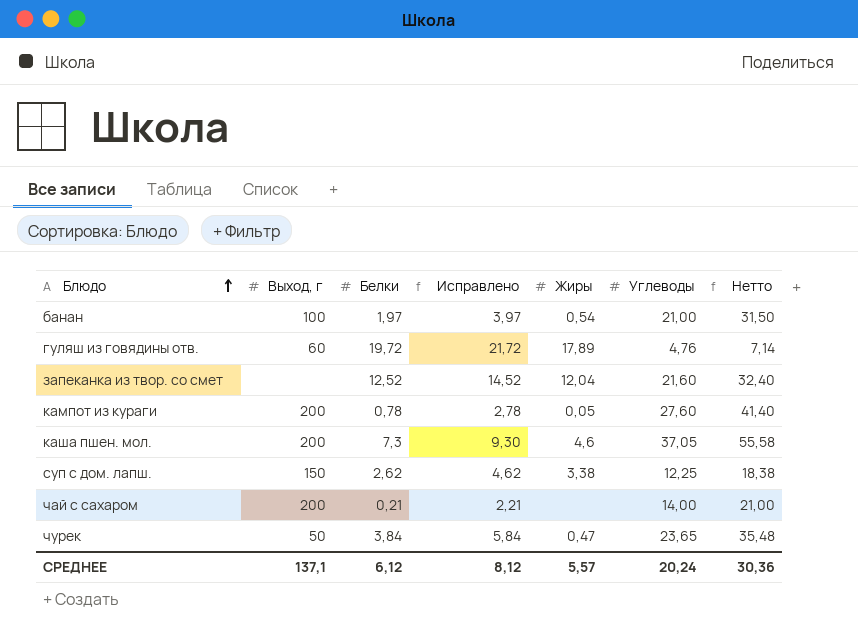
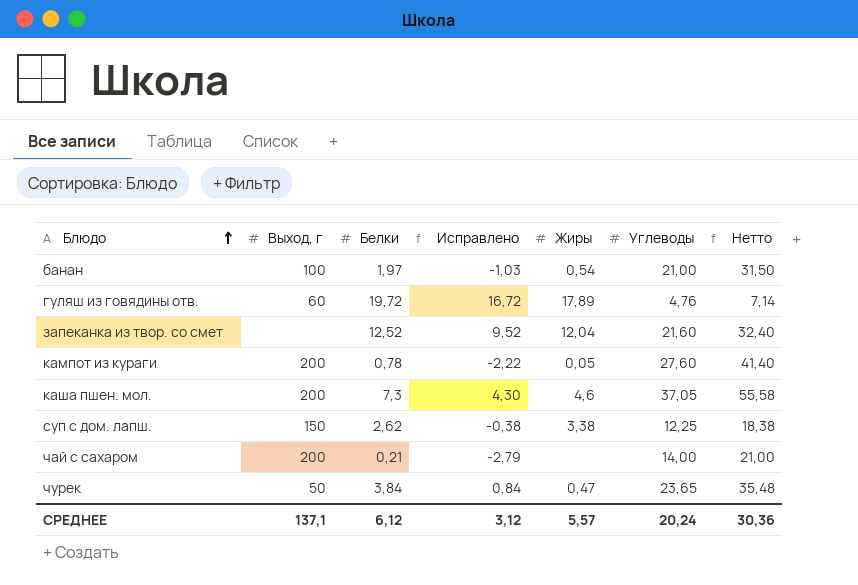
column Исправлено | formula: [Белки] + 2 -> [Белки] - 3
СРЕДНЕЕ | Исправлено: 8,12 -> 3,12

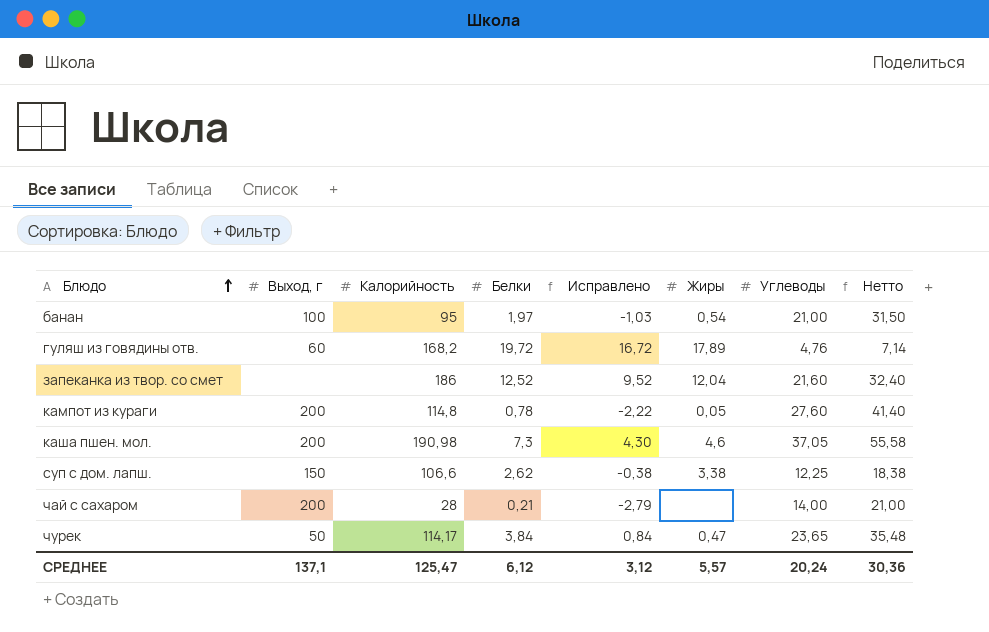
column Калорийность | position: none -> 3

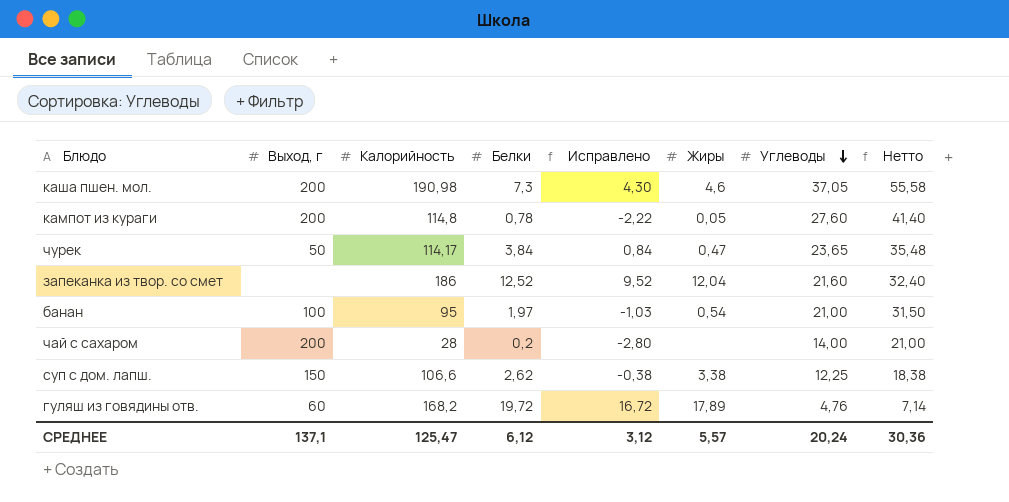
row order: Блюдо ascending -> Углеводы descending
чай с сахаром | Белки: 0,21 -> 0,2
чай с сахаром | Исправлено: -2,79 -> -2,80

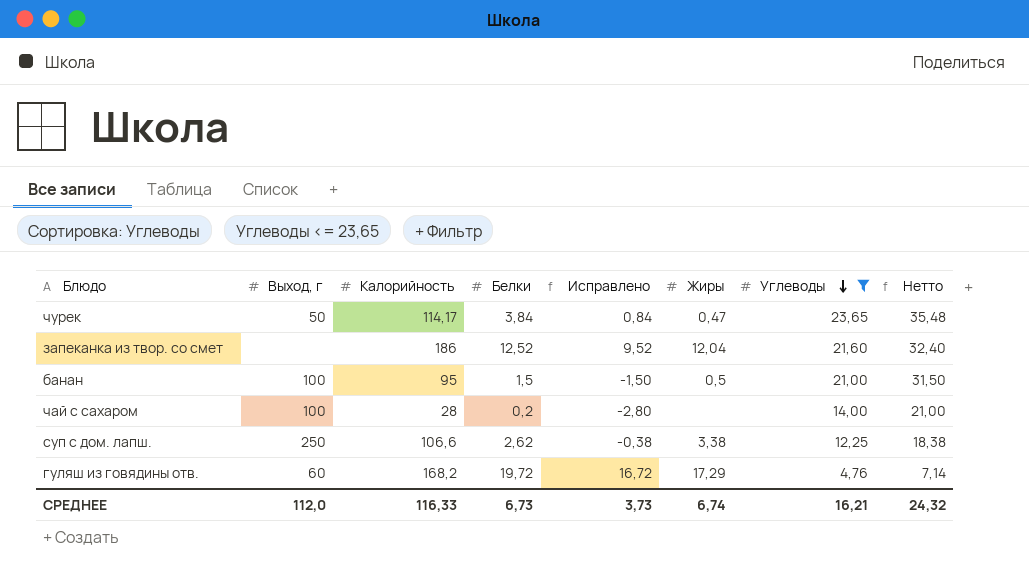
filter: none -> Углеводы <= 23,65
банан | Белки: 1,97 -> 1,5
банан | Исправлено: -1,03 -> -1,50
банан | Жиры: 0,54 -> 0,5
чай с сахаром | Выход, г: 200 -> 100
суп с дом. лапш. | Выход, г: 150 -> 250
гуляш из говядины отв. | Жиры: 17,89 -> 17,29
СРЕДНЕЕ | Выход, г: 137,1 -> 112,0
СРЕДНЕЕ | Калорийность: 125,47 -> 116,33
СРЕДНЕЕ | Белки: 6,12 -> 6,73
СРЕДНЕЕ | Исправлено: 3,12 -> 3,73
СРЕДНЕЕ | Жиры: 5,57 -> 6,74
СРЕДНЕЕ | Углеводы: 20,24 -> 16,21
СРЕДНЕЕ | Нетто: 30,36 -> 24,32

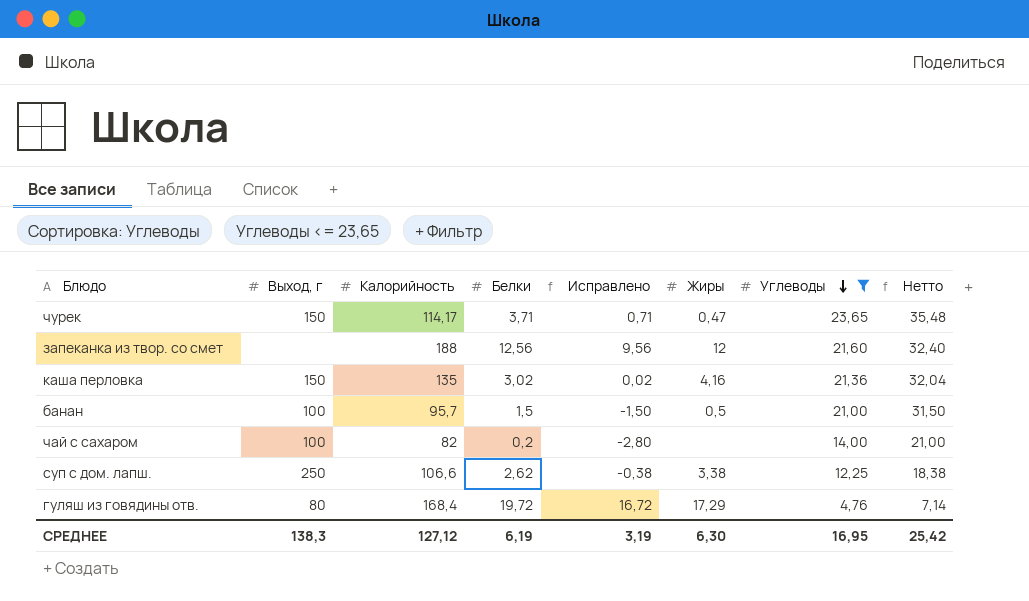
чурек | Выход, г: 50 -> 150
чурек | Белки: 3,84 -> 3,71
чурек | Исправлено: 0,84 -> 0,71
запеканка из твор. со смет | Калорийность: 186 -> 188
запеканка из твор. со смет | Белки: 12,52 -> 12,56
запеканка из твор. со смет | Исправлено: 9,52 -> 9,56
запеканка из твор. со смет | Жиры: 12,04 -> 12
row каша перловка: none -> 150 | 135 | 3,02 | 0,02 | 4,16 | 21,36 | 32,04
банан | Калорийность: 95 -> 95,7
чай с сахаром | Калорийность: 28 -> 82
гуляш из говядины отв. | Выход, г: 60 -> 80
гуляш из говядины отв. | Калорийность: 168,2 -> 168,4
СРЕДНЕЕ | Выход, г: 112,0 -> 138,3
СРЕДНЕЕ | Калорийность: 116,33 -> 127,12
СРЕДНЕЕ | Белки: 6,73 -> 6,19
СРЕДНЕЕ | Исправлено: 3,73 -> 3,19
СРЕДНЕЕ | Жиры: 6,74 -> 6,30
СРЕДНЕЕ | Углеводы: 16,21 -> 16,95
СРЕДНЕЕ | Нетто: 24,32 -> 25,42

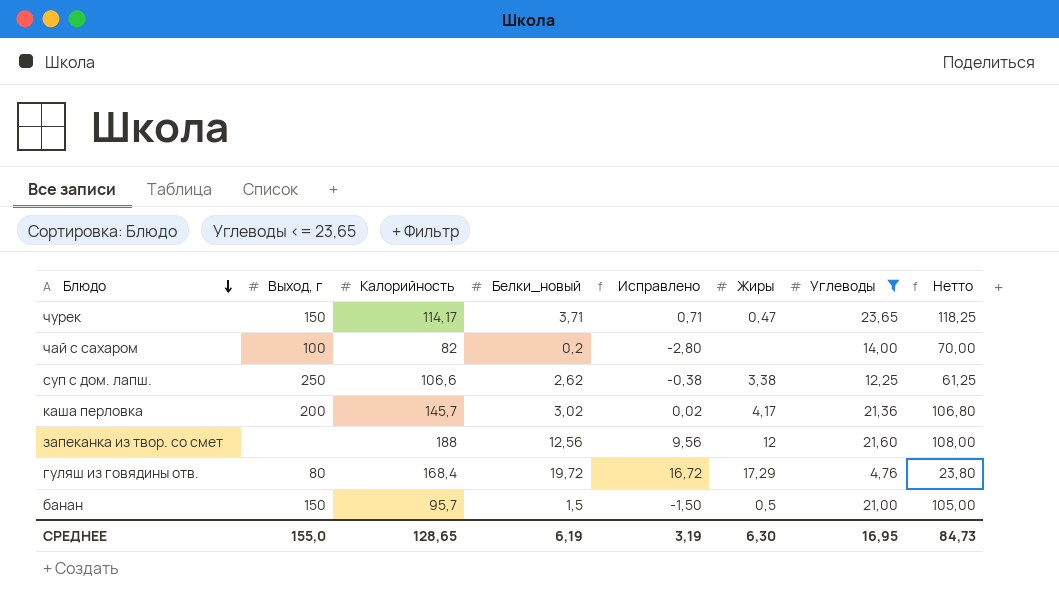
row order: Углеводы descending -> Блюдо descending
column name: Белки -> Белки_новый
column Нетто | formula: [Углеводы] * 1,5 -> [Углеводы] * 5
каша перловка | Выход, г: 150 -> 200
каша перловка | Калорийность: 135 -> 145,7
каша перловка | Жиры: 4,16 -> 4,17
банан | Выход, г: 100 -> 150
СРЕДНЕЕ | Выход, г: 138,3 -> 155,0
СРЕДНЕЕ | Калорийность: 127,12 -> 128,65
СРЕДНЕЕ | Нетто: 25,42 -> 84,73

